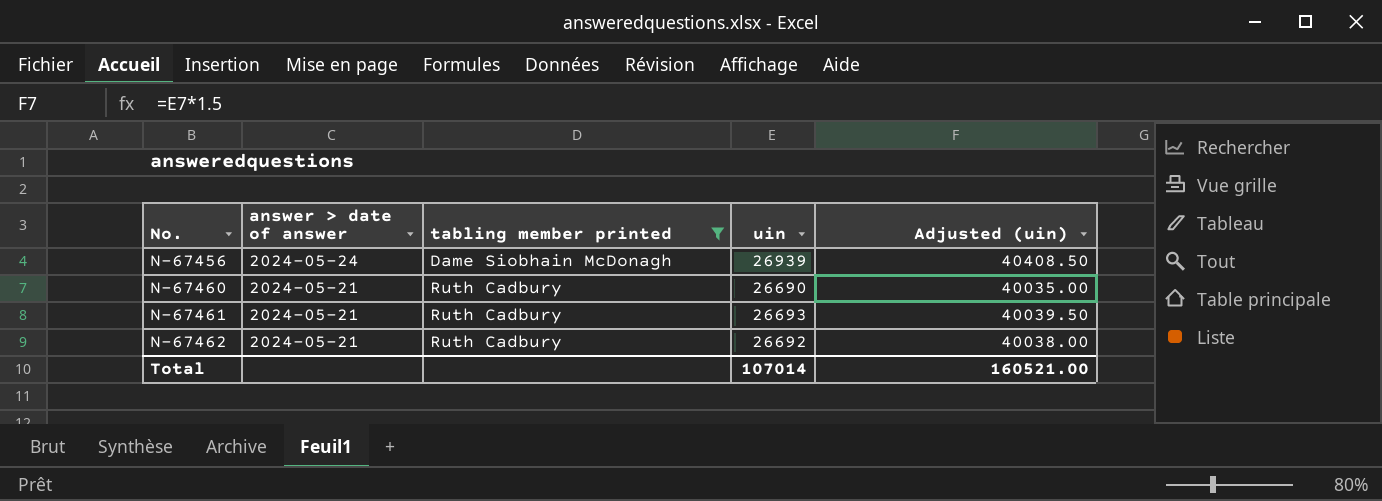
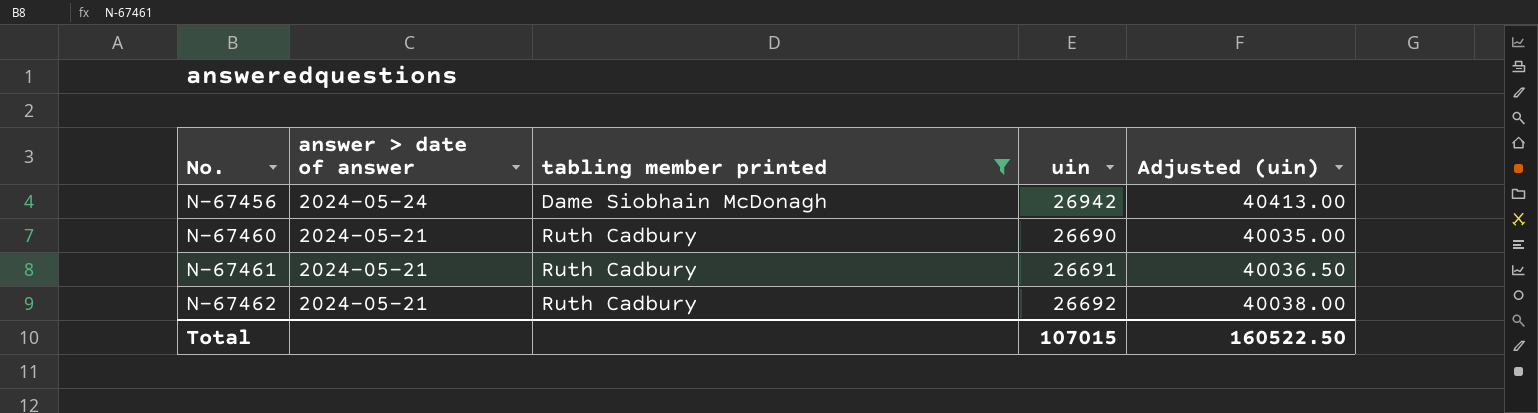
N-67456 | uin: 26939 -> 26942
N-67456 | Adjusted (uin): 40408.50 -> 40413.00
N-67461 | uin: 26693 -> 26691
N-67461 | Adjusted (uin): 40039.50 -> 40036.50
Total | uin: 107014 -> 107015
Total | Adjusted (uin): 160521.00 -> 160522.50

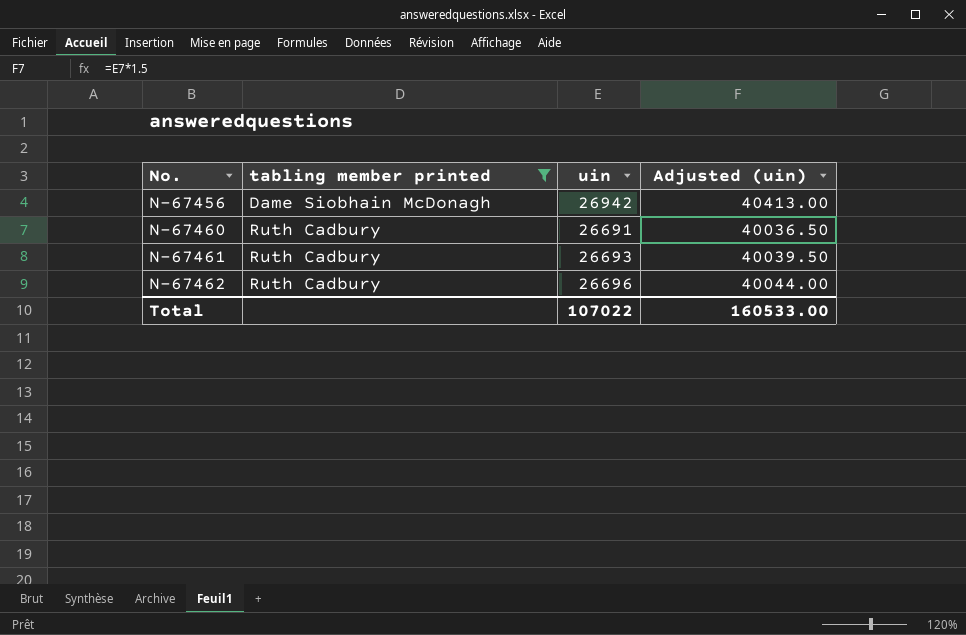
column answer > date of answer | position: 2 -> none
N-67460 | uin: 26690 -> 26691
N-67460 | Adjusted (uin): 40035.00 -> 40036.50
N-67461 | uin: 26691 -> 26693
N-67461 | Adjusted (uin): 40036.50 -> 40039.50
N-67462 | uin: 26692 -> 26696
N-67462 | Adjusted (uin): 40038.00 -> 40044.00
Total | uin: 107015 -> 107022
Total | Adjusted (uin): 160522.50 -> 160533.00

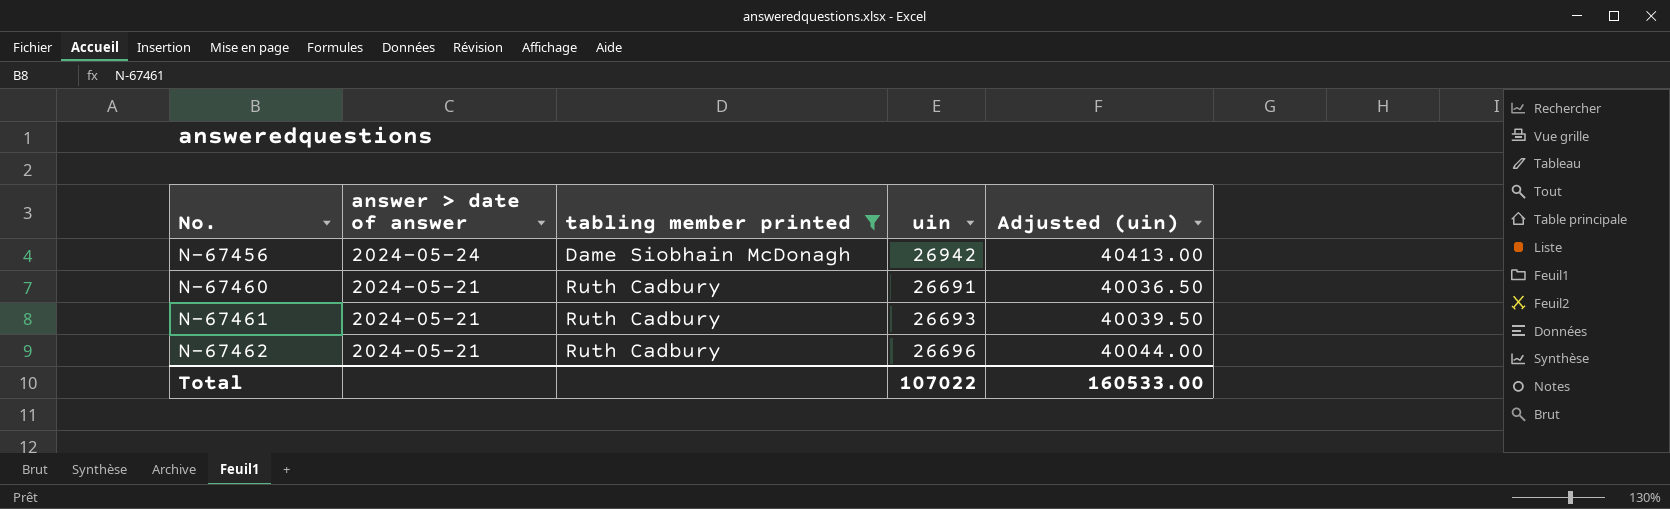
column answer > date of answer | position: none -> 2

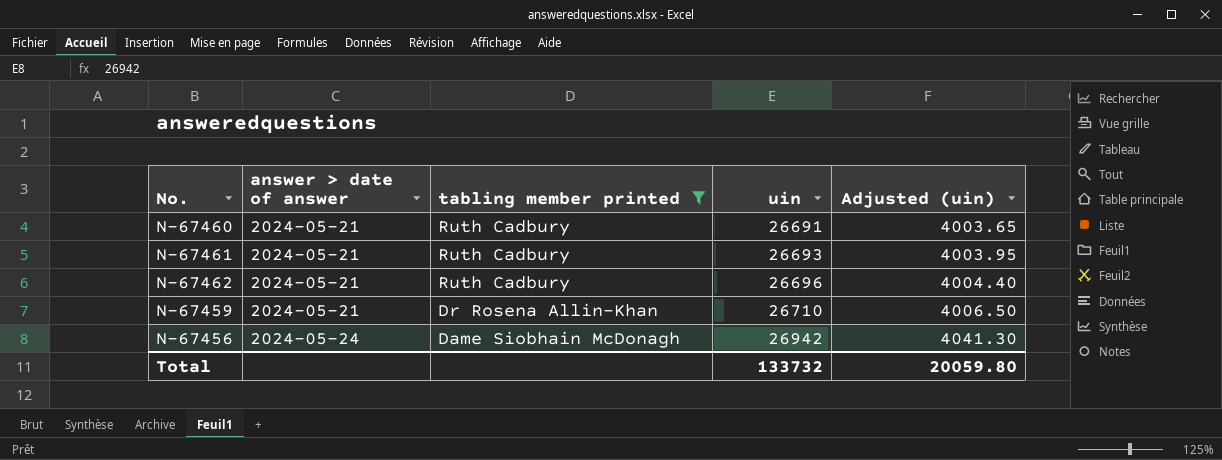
row order: No. ascending -> answer > date of answer ascending
column Adjusted (uin) | formula: [uin] * 1.5 -> [uin] * 0.15
row N-67459: none -> 2024-05-21 | Dr Rosena Allin-Khan | 26710 | 4006.50
Total | uin: 107022 -> 133732
Total | Adjusted (uin): 160533.00 -> 20059.80

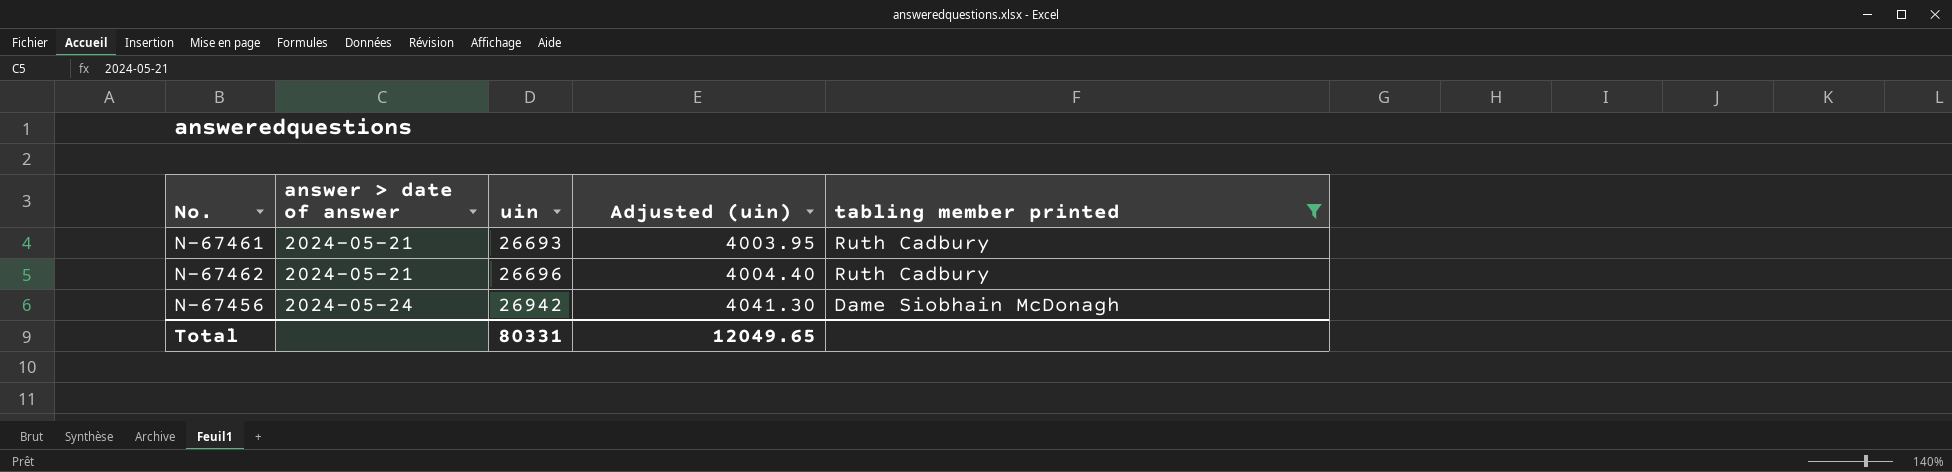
column tabling member printed | position: 3 -> 5
row N-67460: 2024-05-21 | Ruth Cadbury | 26691 | 4003.65 -> none
row N-67459: 2024-05-21 | Dr Rosena Allin-Khan | 26710 | 4006.50 -> none
Total | uin: 133732 -> 80331
Total | Adjusted (uin): 20059.80 -> 12049.65

